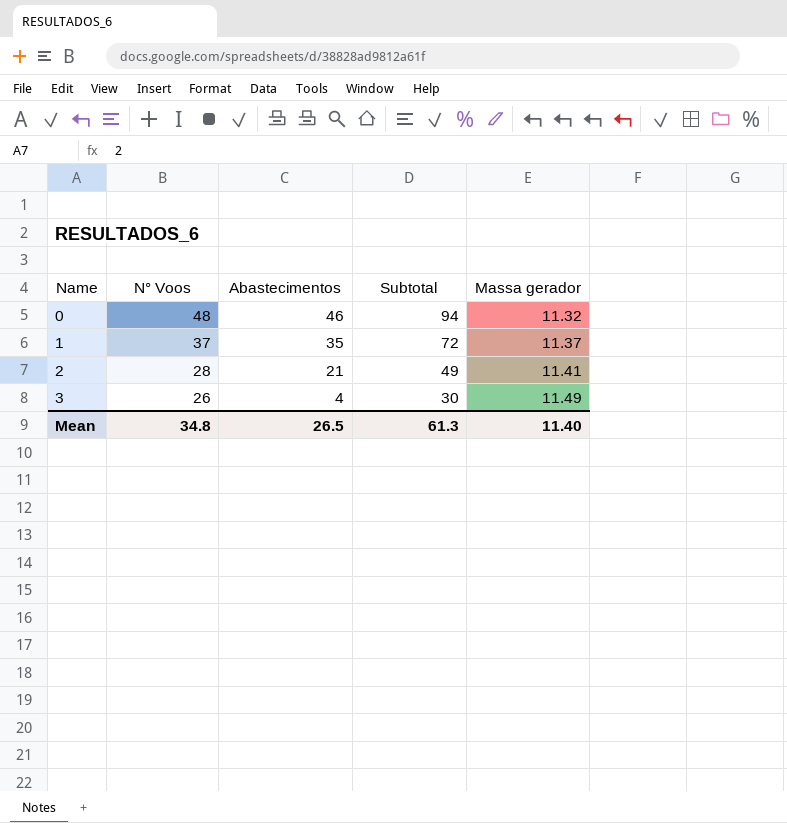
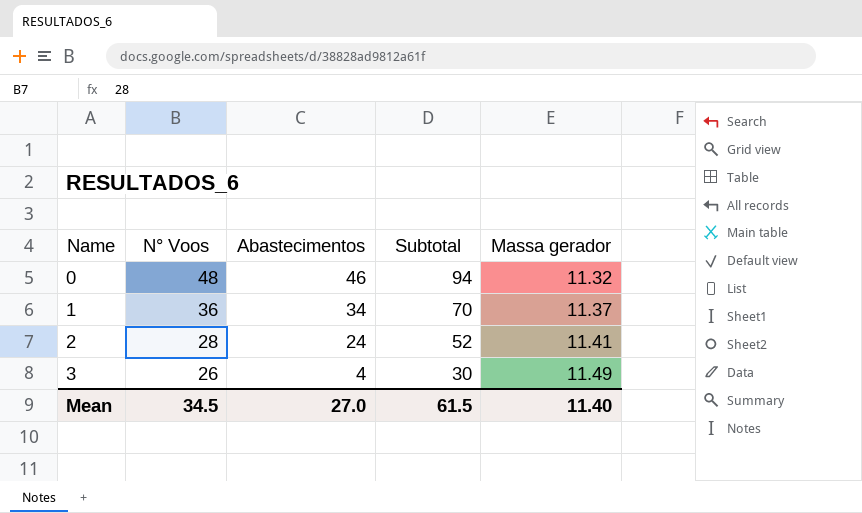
1 | N° Voos: 37 -> 36
1 | Abastecimentos: 35 -> 34
1 | Subtotal: 72 -> 70
2 | Abastecimentos: 21 -> 24
2 | Subtotal: 49 -> 52
Mean | N° Voos: 34.8 -> 34.5
Mean | Abastecimentos: 26.5 -> 27.0
Mean | Subtotal: 61.3 -> 61.5

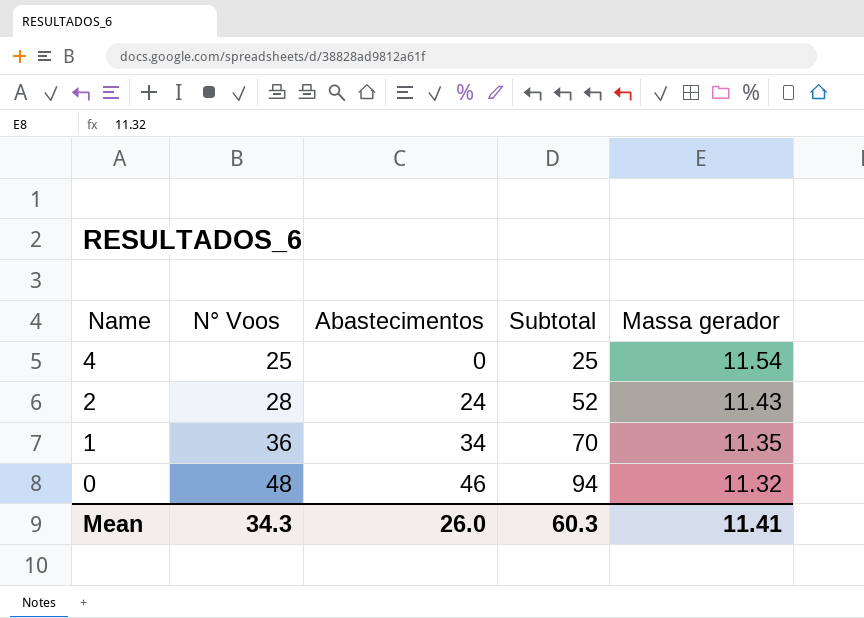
row order: Name ascending -> Name descending
row 3: 26 | 4 | 30 | 11.49 -> none
row 4: none -> 25 | 0 | 25 | 11.54
2 | Massa gerador: 11.41 -> 11.43
1 | Massa gerador: 11.37 -> 11.35
Mean | N° Voos: 34.5 -> 34.3
Mean | Abastecimentos: 27.0 -> 26.0
Mean | Subtotal: 61.5 -> 60.3
Mean | Massa gerador: 11.40 -> 11.41

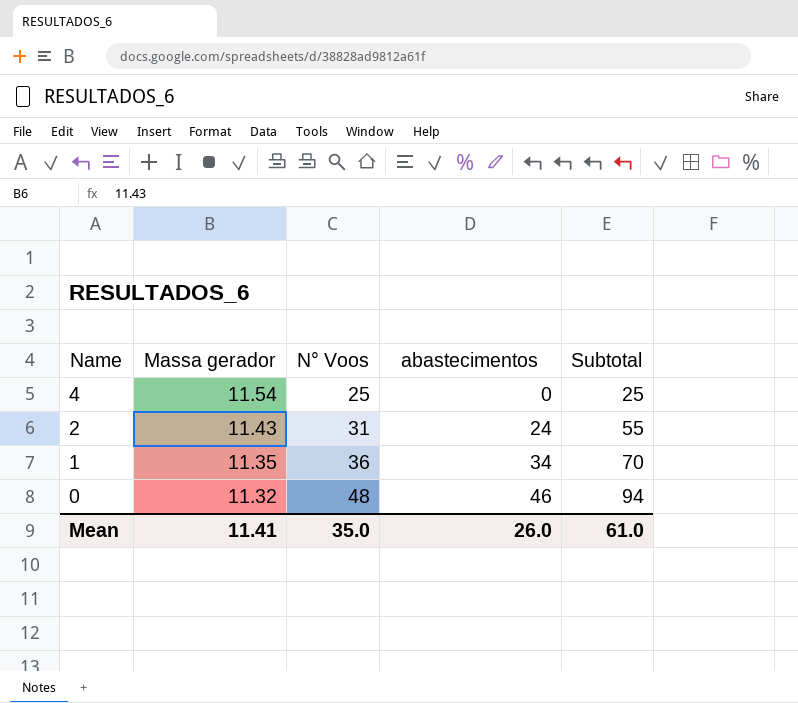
column Massa gerador | position: 5 -> 2
column name: Abastecimentos -> abastecimentos
2 | N° Voos: 28 -> 31
2 | Subtotal: 52 -> 55
Mean | N° Voos: 34.3 -> 35.0
Mean | Subtotal: 60.3 -> 61.0

